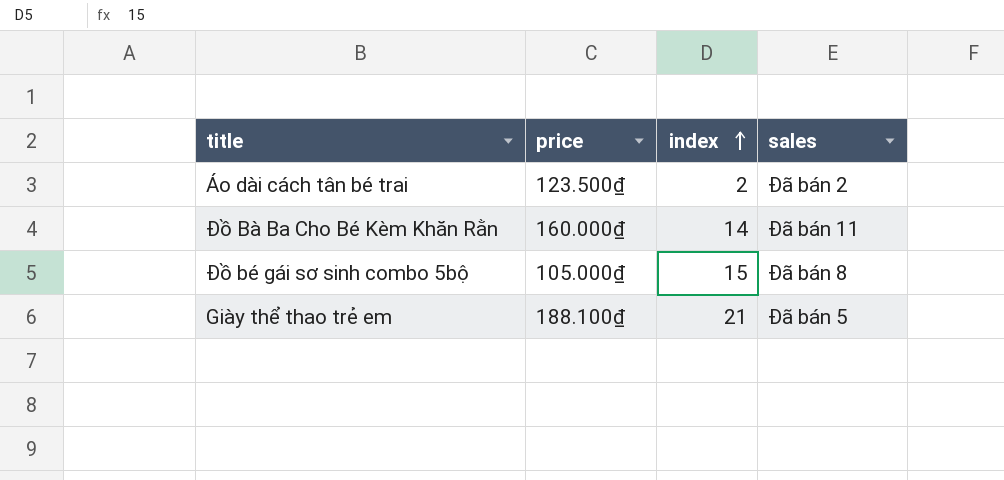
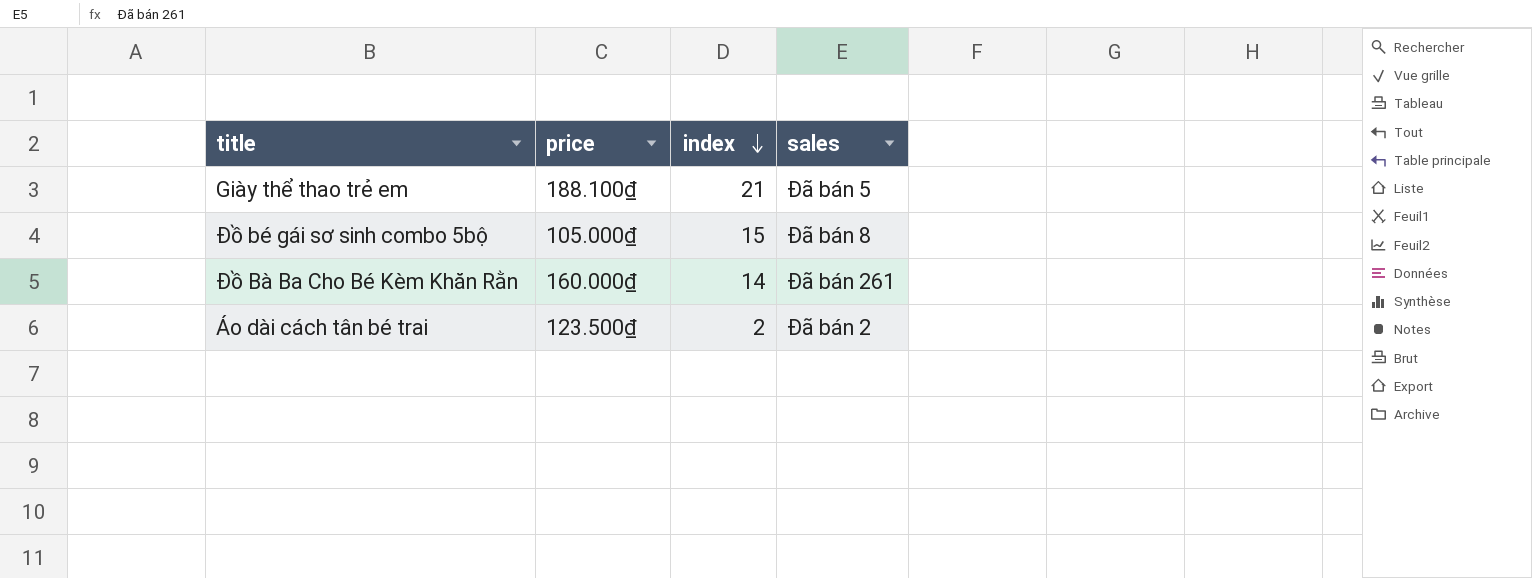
row order: index ascending -> index descending
Đồ Bà Ba Cho Bé Kèm Khăn Rằn | sales: Đã bán 11 -> Đã bán 261

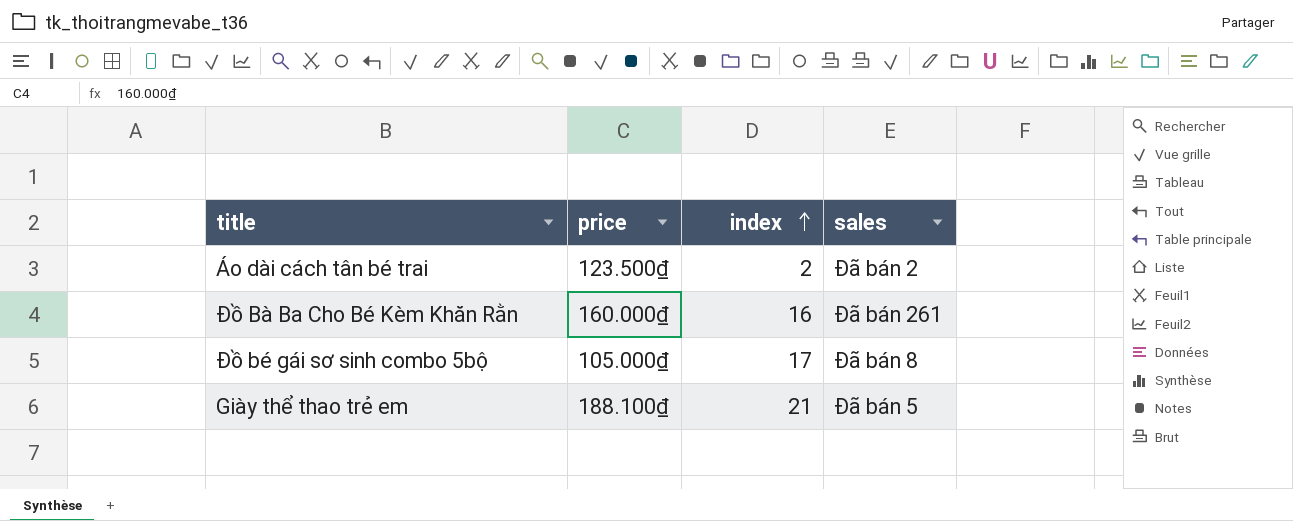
row order: index descending -> index ascending
Đồ Bà Ba Cho Bé Kèm Khăn Rằn | index: 14 -> 16
Đồ bé gái sơ sinh combo 5bộ | index: 15 -> 17

